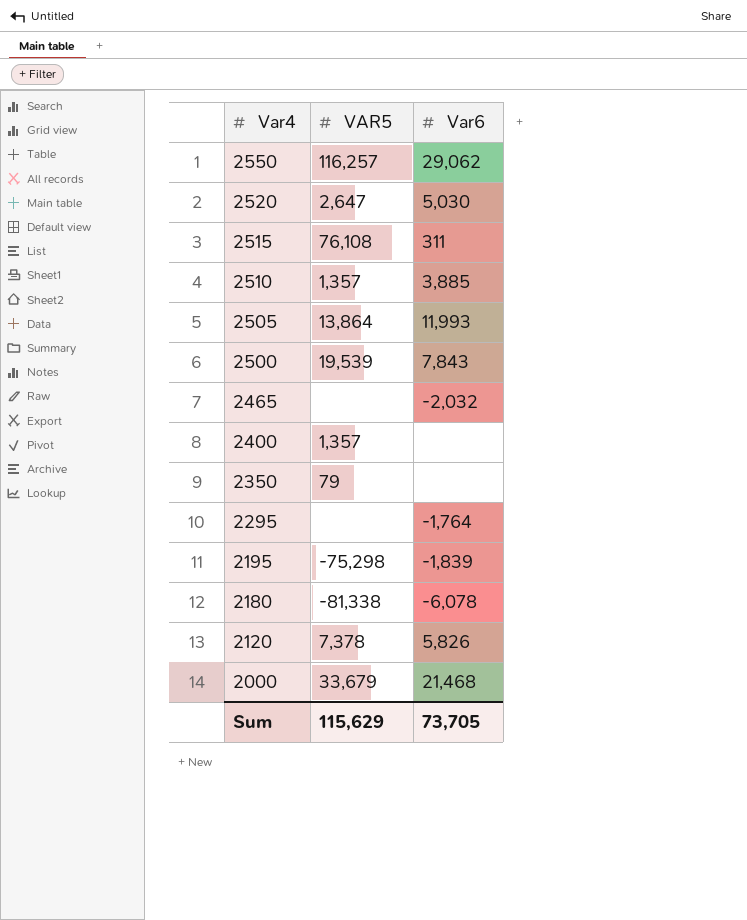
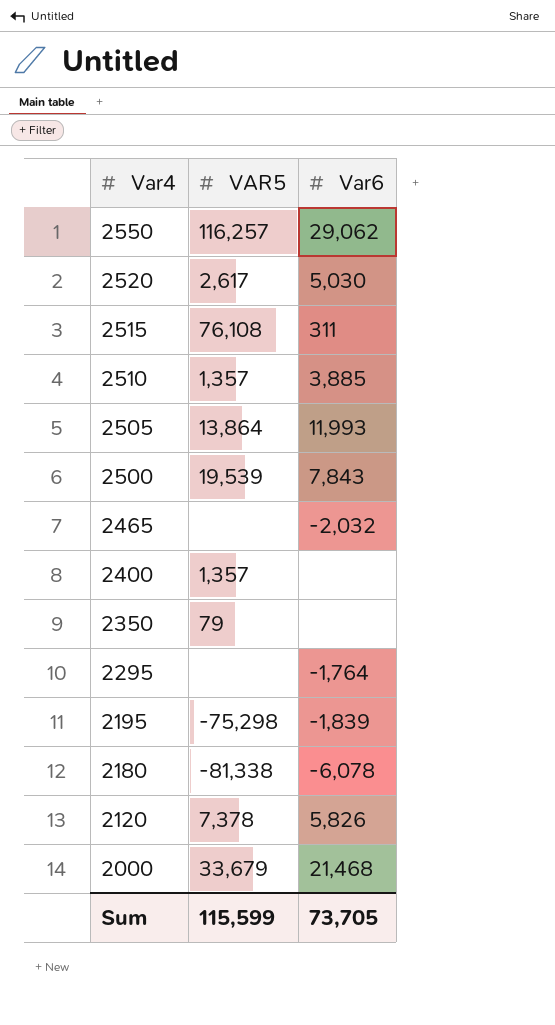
2520 | VAR5: 2,647 -> 2,617
Sum | VAR5: 115,629 -> 115,599

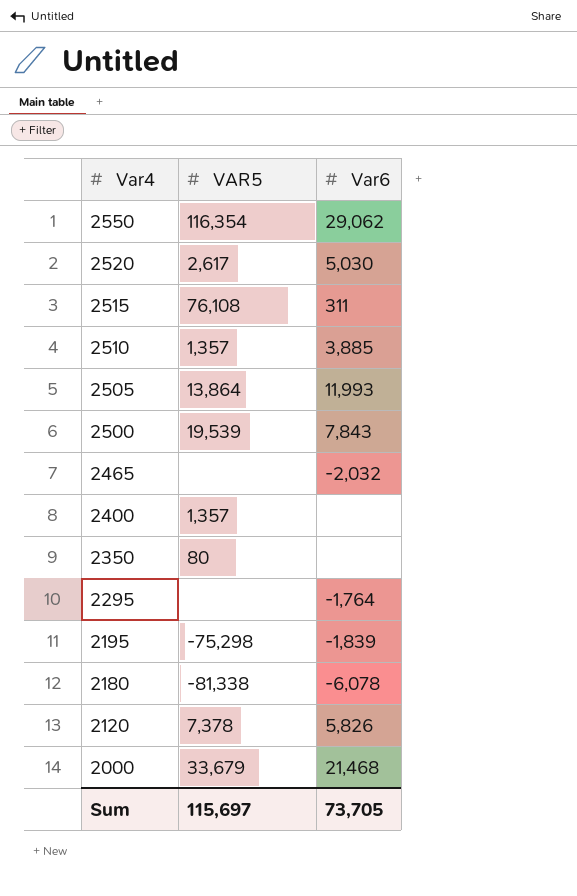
2550 | VAR5: 116,257 -> 116,354
2350 | VAR5: 79 -> 80
Sum | VAR5: 115,599 -> 115,697

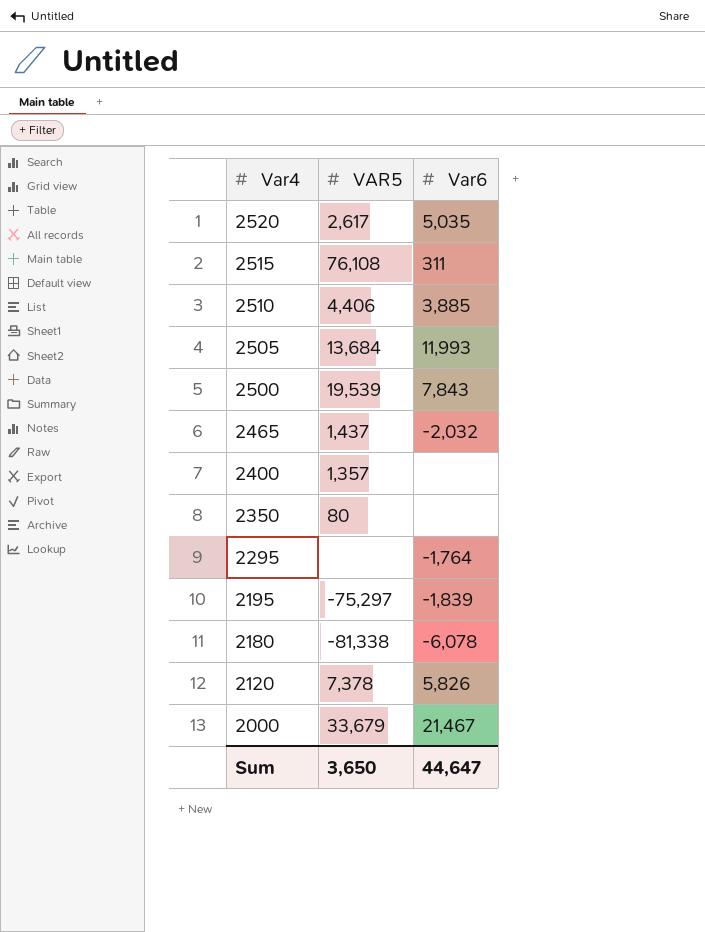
row 2550: 116,354 | 29,062 -> none
2520 | Var6: 5,030 -> 5,035
2510 | VAR5: 1,357 -> 4,406
2505 | VAR5: 13,864 -> 13,684
2465 | VAR5: none -> 1,437
2195 | VAR5: -75,298 -> -75,297
2000 | Var6: 21,468 -> 21,467
Sum | VAR5: 115,697 -> 3,650
Sum | Var6: 73,705 -> 44,647

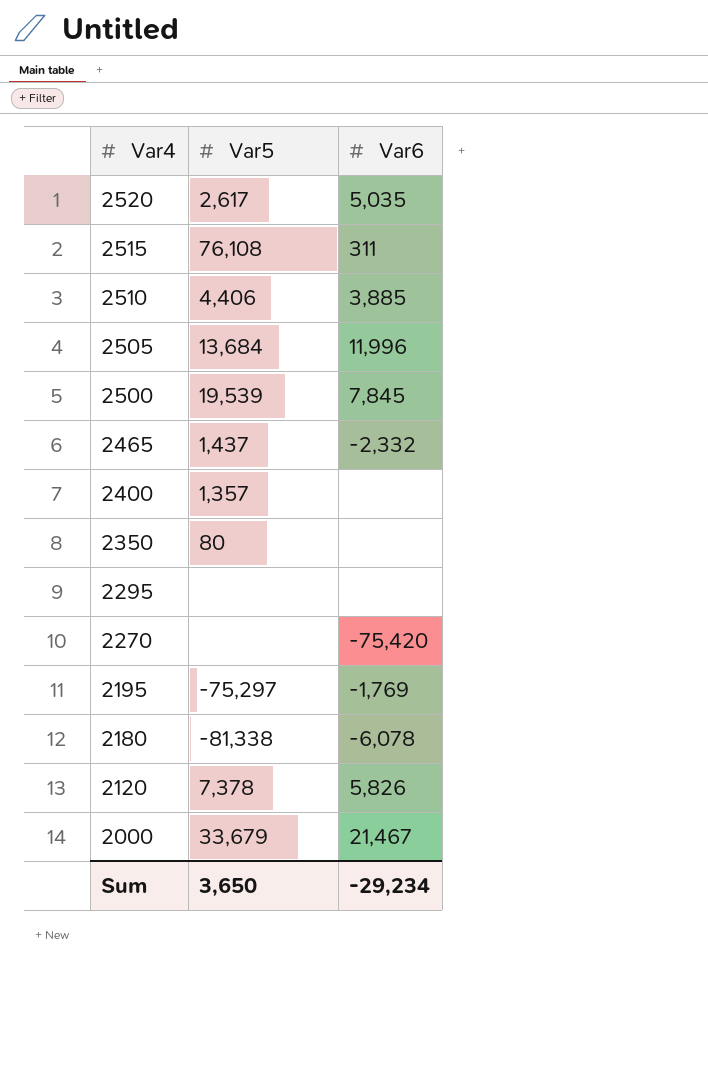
column name: VAR5 -> Var5
2505 | Var6: 11,993 -> 11,996
2500 | Var6: 7,843 -> 7,845
2465 | Var6: -2,032 -> -2,332
2295 | Var6: -1,764 -> none
row 2270: none -> none | -75,420
2195 | Var6: -1,839 -> -1,769
Sum | Var6: 44,647 -> -29,234

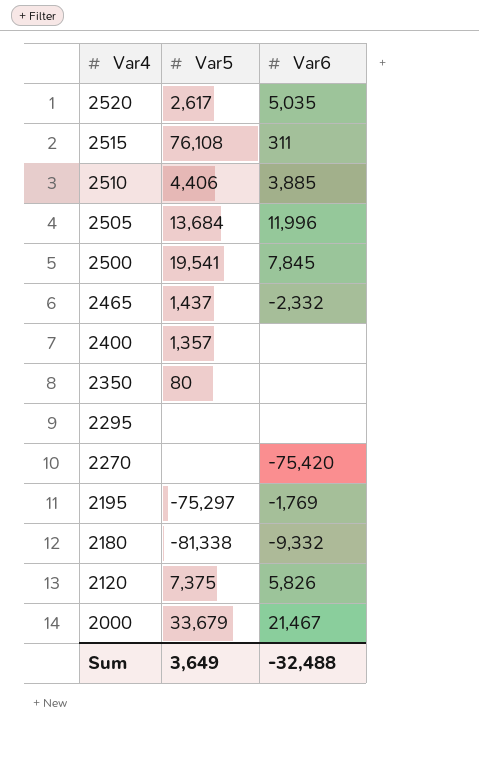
2500 | Var5: 19,539 -> 19,541
2180 | Var6: -6,078 -> -9,332
2120 | Var5: 7,378 -> 7,375
Sum | Var5: 3,650 -> 3,649
Sum | Var6: -29,234 -> -32,488

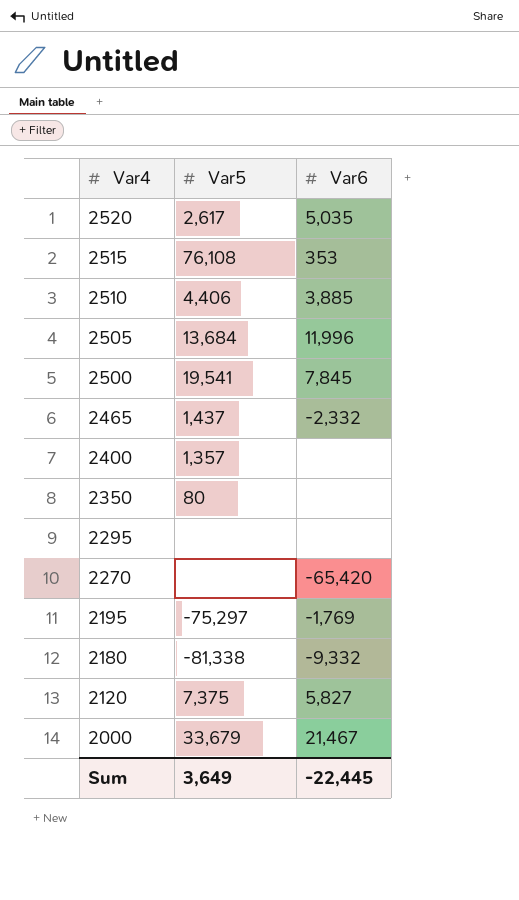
2515 | Var6: 311 -> 353
2270 | Var6: -75,420 -> -65,420
2120 | Var6: 5,826 -> 5,827
Sum | Var6: -32,488 -> -22,445

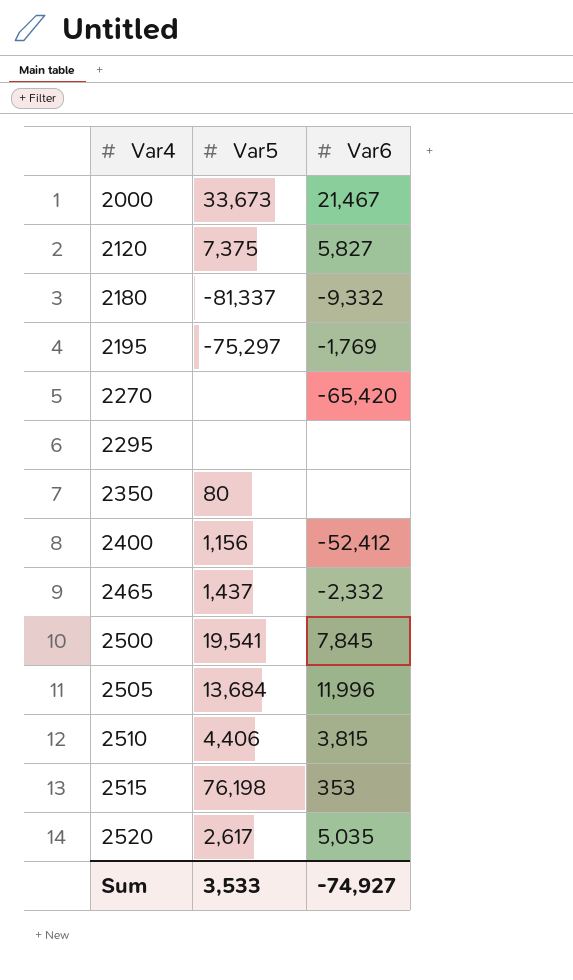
row order: Var4 descending -> Var4 ascending
2000 | Var5: 33,679 -> 33,673
2180 | Var5: -81,338 -> -81,337
2400 | Var5: 1,357 -> 1,156
2400 | Var6: none -> -52,412
2510 | Var6: 3,885 -> 3,815
2515 | Var5: 76,108 -> 76,198
Sum | Var5: 3,649 -> 3,533
Sum | Var6: -22,445 -> -74,927

